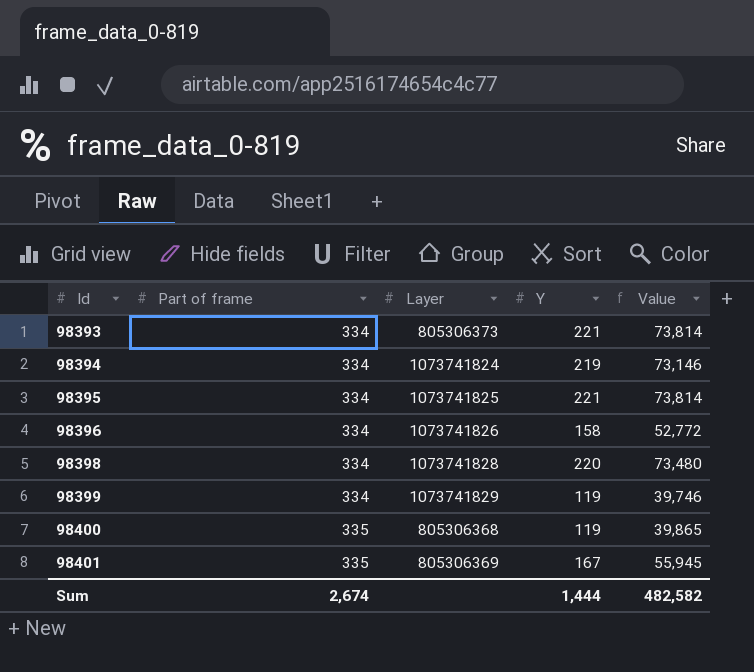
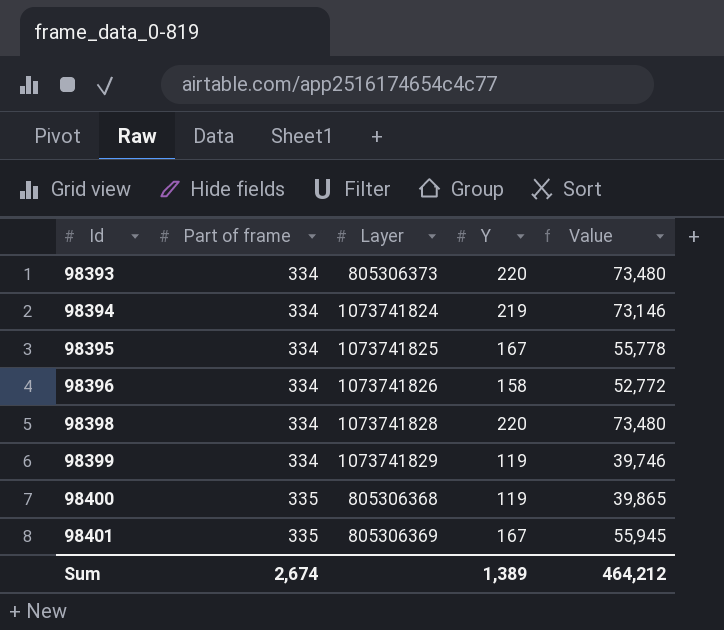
98393 | Y: 221 -> 220
98393 | Value: 73,814 -> 73,480
98395 | Y: 221 -> 167
98395 | Value: 73,814 -> 55,778
Sum | Y: 1,444 -> 1,389
Sum | Value: 482,582 -> 464,212

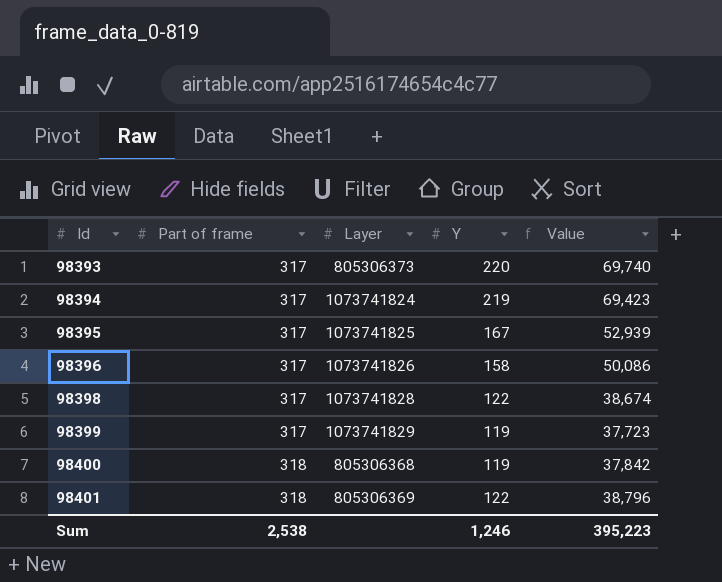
98393 | Part of frame: 334 -> 317
98393 | Value: 73,480 -> 69,740
98394 | Part of frame: 334 -> 317
98394 | Value: 73,146 -> 69,423
98395 | Part of frame: 334 -> 317
98395 | Value: 55,778 -> 52,939
98396 | Part of frame: 334 -> 317
98396 | Value: 52,772 -> 50,086
98398 | Part of frame: 334 -> 317
98398 | Y: 220 -> 122
98398 | Value: 73,480 -> 38,674
98399 | Part of frame: 334 -> 317
98399 | Value: 39,746 -> 37,723
98400 | Part of frame: 335 -> 318
98400 | Value: 39,865 -> 37,842
98401 | Part of frame: 335 -> 318
98401 | Y: 167 -> 122
98401 | Value: 55,945 -> 38,796
Sum | Part of frame: 2,674 -> 2,538
Sum | Y: 1,389 -> 1,246
Sum | Value: 464,212 -> 395,223

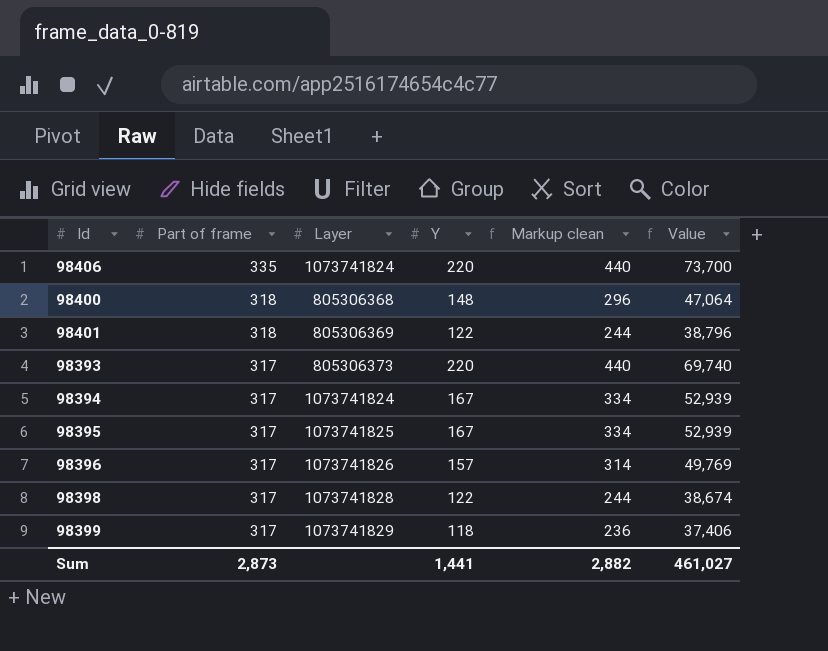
row order: Id ascending -> Part of frame descending
column Markup clean | formula: none -> [Y] * 2
row 98406: none -> 335 | 1073741824 | 220 | 440 | 73,700
98400 | Y: 119 -> 148
98400 | Value: 37,842 -> 47,064
98394 | Y: 219 -> 167
98394 | Value: 69,423 -> 52,939
98396 | Y: 158 -> 157
98396 | Value: 50,086 -> 49,769
98399 | Y: 119 -> 118
98399 | Value: 37,723 -> 37,406
Sum | Part of frame: 2,538 -> 2,873
Sum | Y: 1,246 -> 1,441
Sum | Value: 395,223 -> 461,027

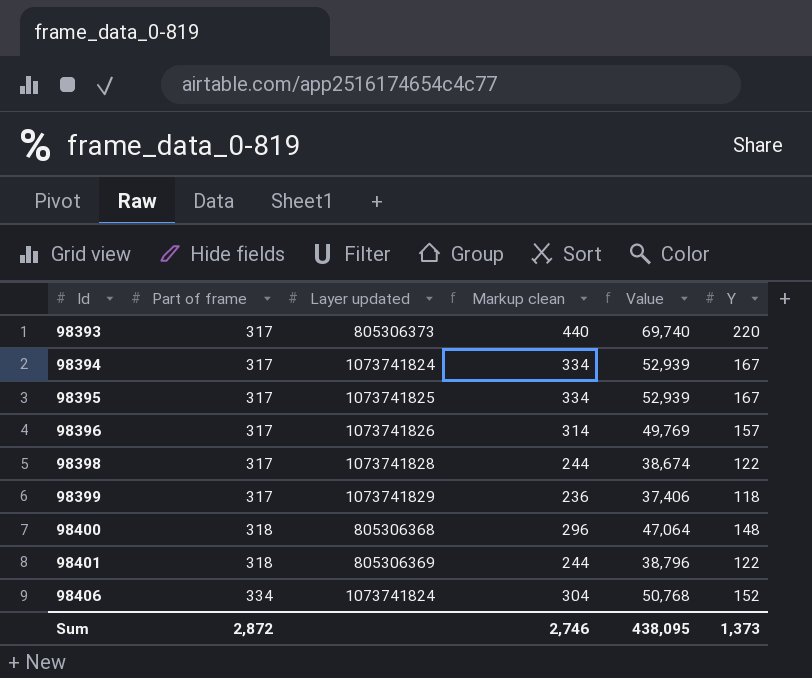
row order: Part of frame descending -> Id ascending
column name: Layer -> Layer updated
column Y | position: 4 -> 6
98406 | Part of frame: 335 -> 334
98406 | Markup clean: 440 -> 304
98406 | Value: 73,700 -> 50,768
98406 | Y: 220 -> 152
Sum | Part of frame: 2,873 -> 2,872
Sum | Markup clean: 2,882 -> 2,746
Sum | Value: 461,027 -> 438,095
Sum | Y: 1,441 -> 1,373

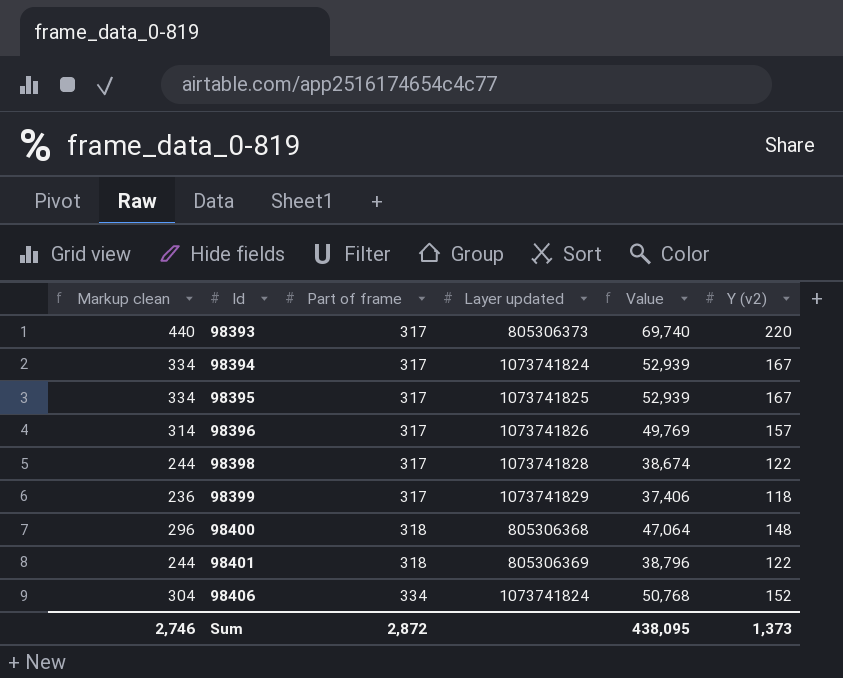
column Markup clean | position: 4 -> 1
column name: Y -> Y (v2)

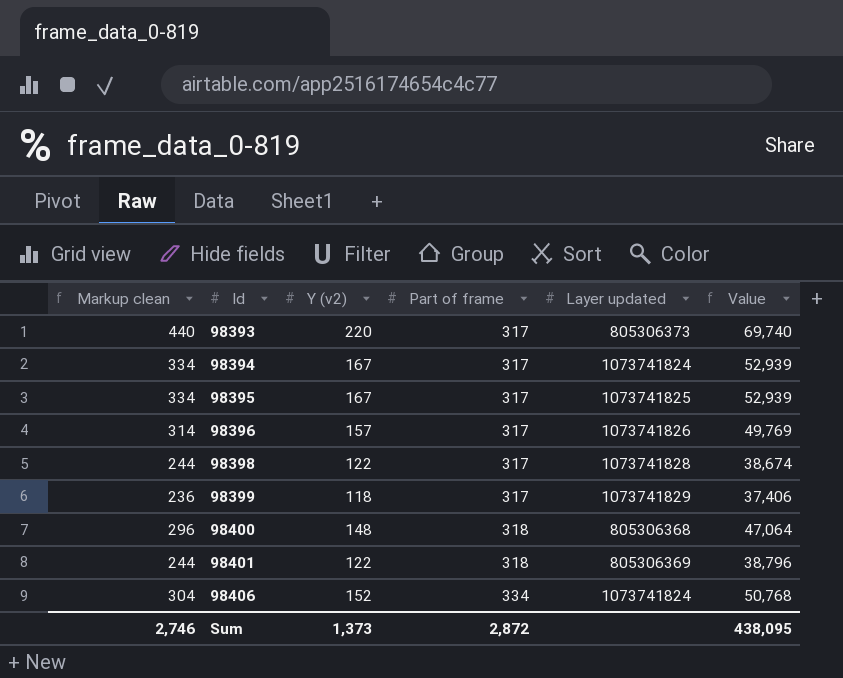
column Y (v2) | position: 6 -> 3

